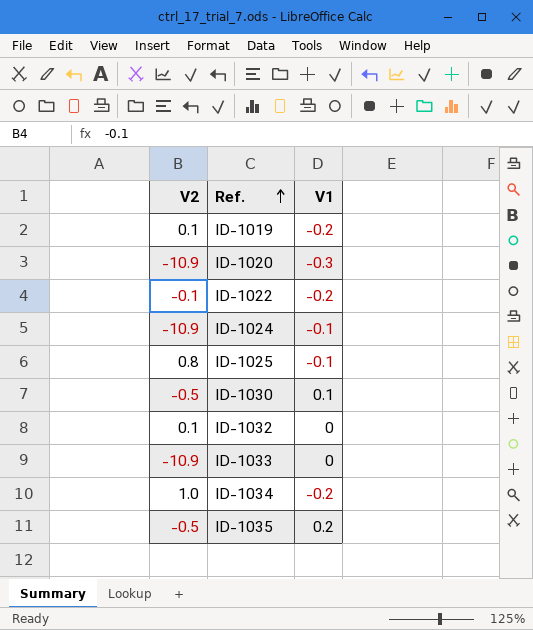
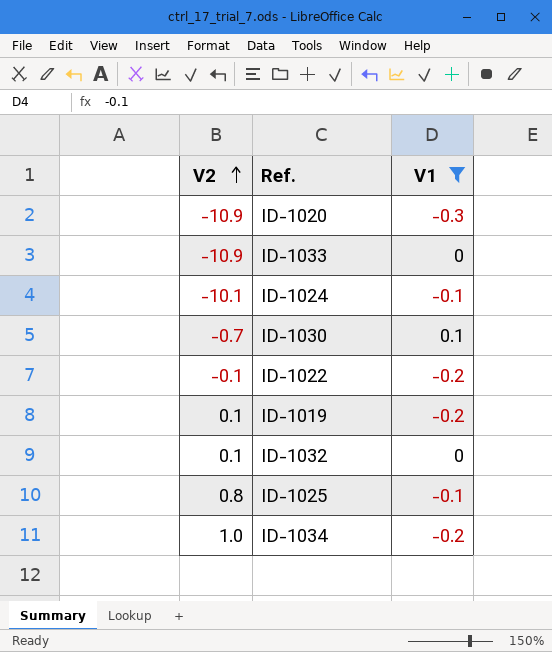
filter: none -> V1 != 0.2
row order: Ref. ascending -> V2 ascending
ID-1024 | V2: -10.9 -> -10.1
ID-1030 | V2: -0.5 -> -0.7

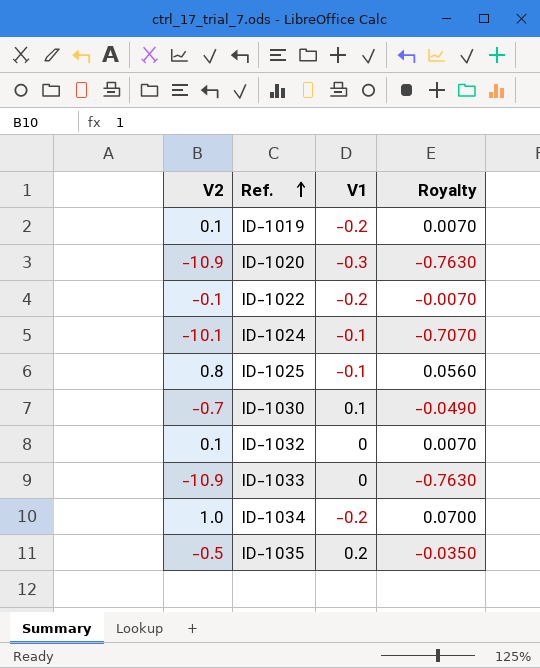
filter: V1 != 0.2 -> none
row order: V2 ascending -> Ref. ascending
column Royalty | formula: none -> [V2] * 0.07

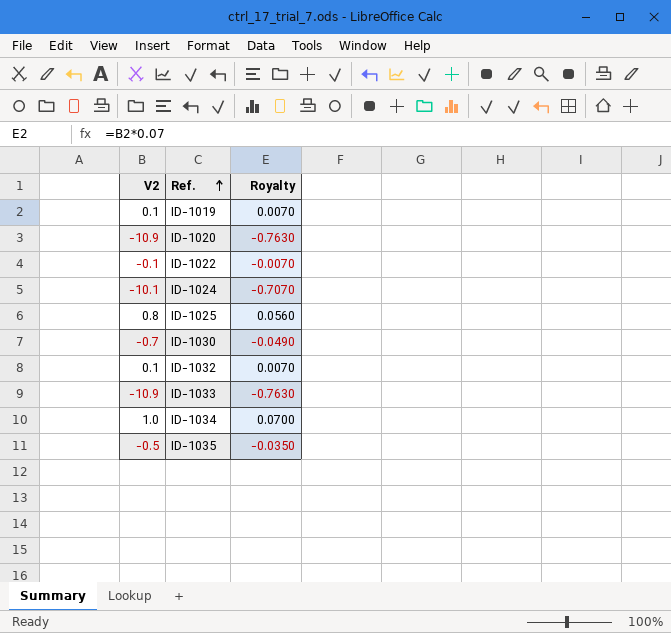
column V1 | position: 3 -> none

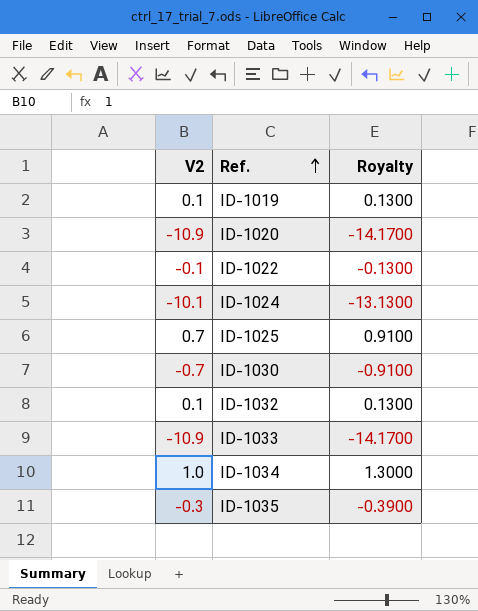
column Royalty | formula: [V2] * 0.07 -> [V2] * 1.3
ID-1025 | V2: 0.8 -> 0.7
ID-1035 | V2: -0.5 -> -0.3

